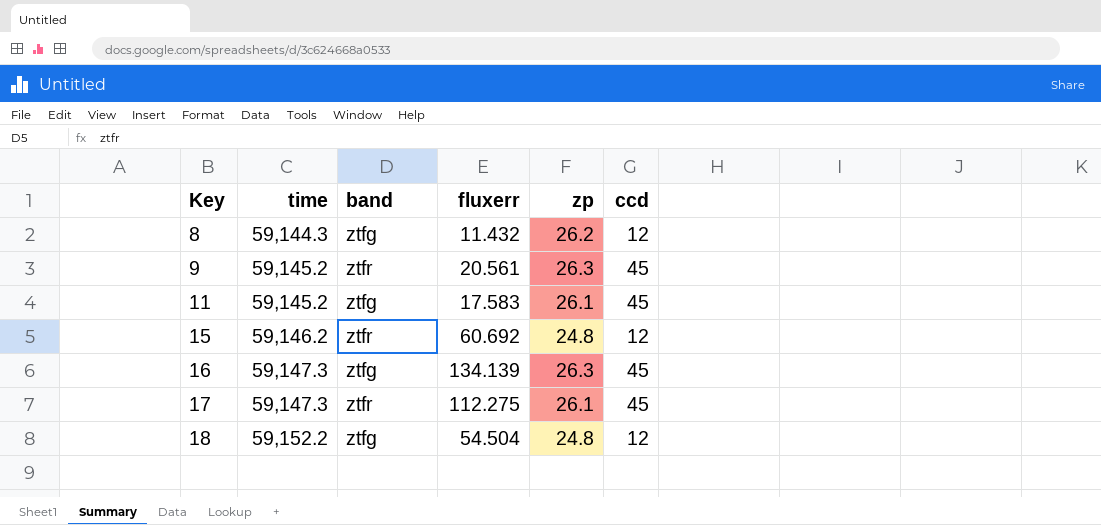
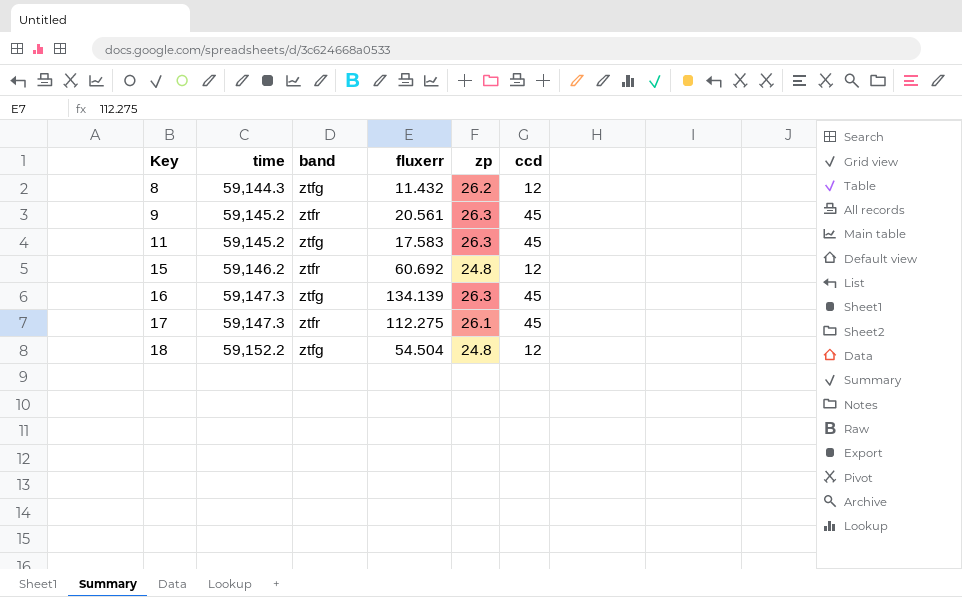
11 | zp: 26.1 -> 26.3

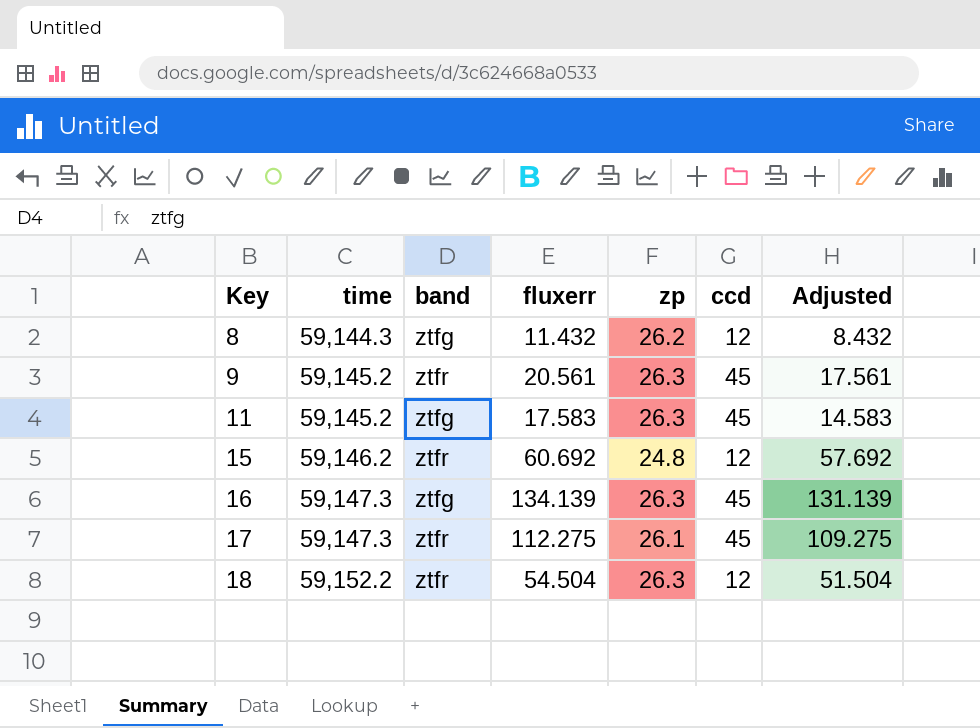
column Adjusted | formula: none -> [fluxerr] - 3
18 | band: ztfg -> ztfr
18 | zp: 24.8 -> 26.3

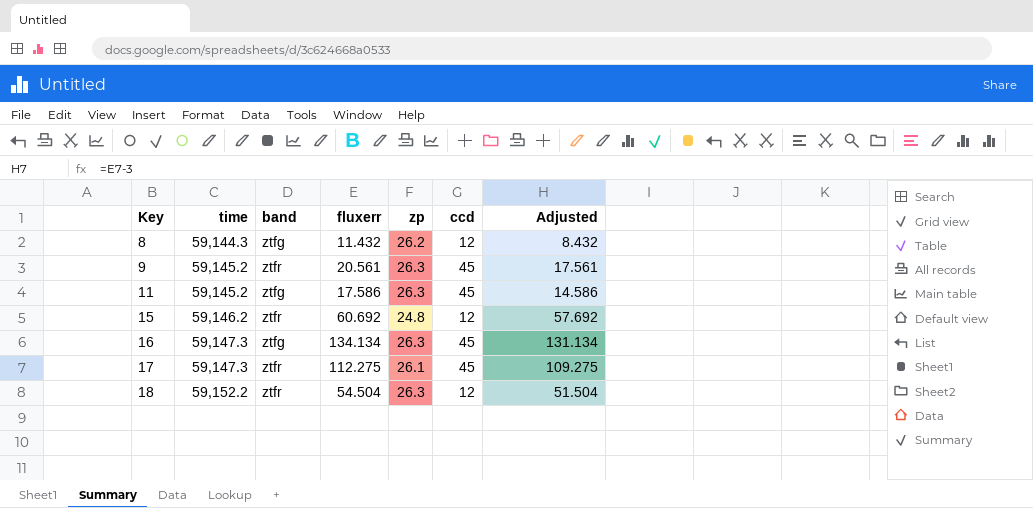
11 | fluxerr: 17.583 -> 17.586
11 | Adjusted: 14.583 -> 14.586
16 | fluxerr: 134.139 -> 134.134
16 | Adjusted: 131.139 -> 131.134

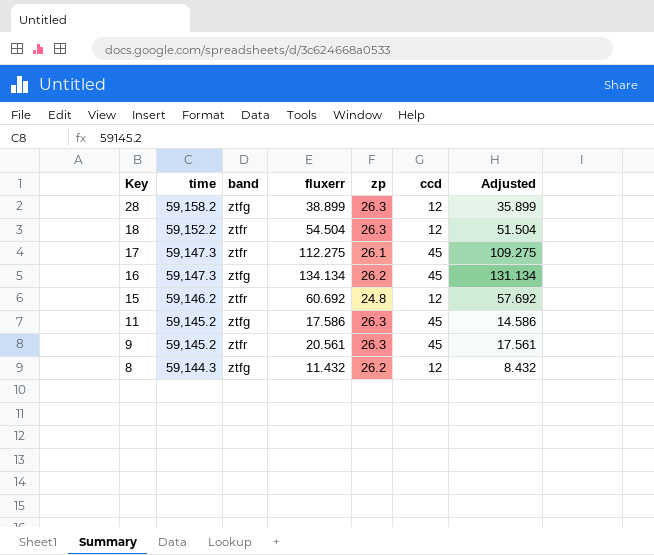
row order: Key ascending -> Key descending
row 28: none -> 59,158.2 | ztfg | 38.899 | 26.3 | 12 | 35.899
16 | zp: 26.3 -> 26.2

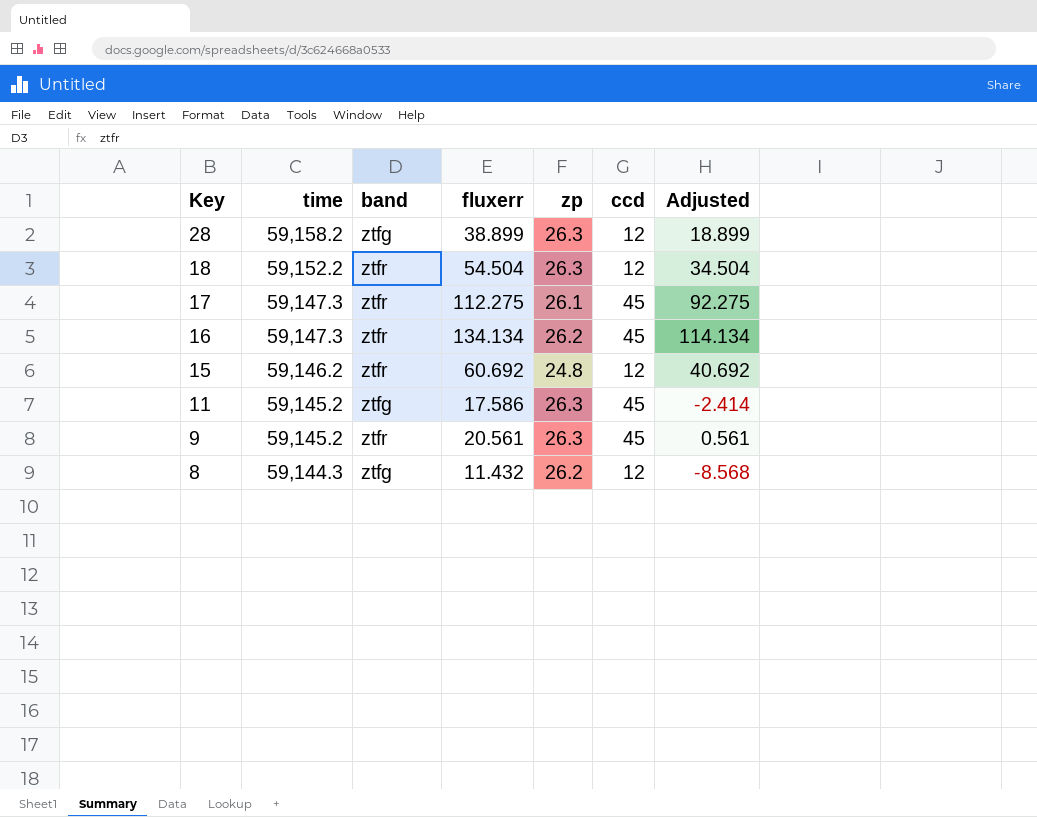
column Adjusted | formula: [fluxerr] - 3 -> [fluxerr] - 20
16 | band: ztfg -> ztfr

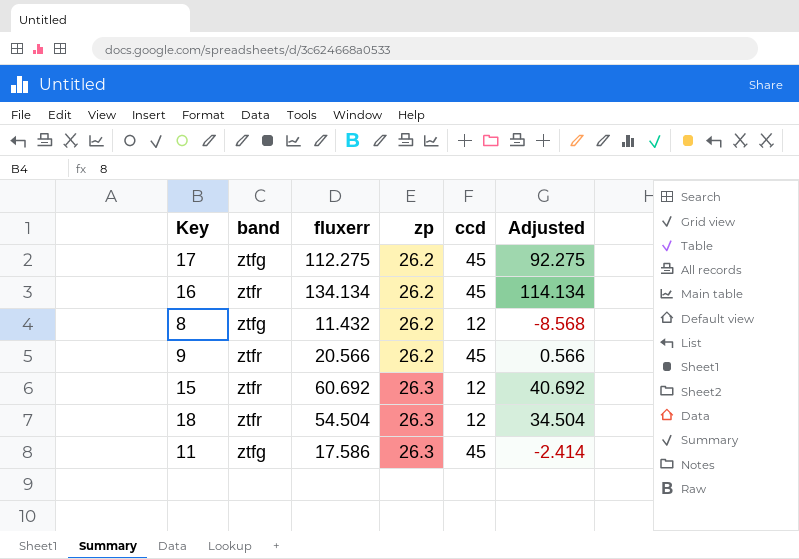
row order: Key descending -> zp ascending
column time | position: 2 -> none
row 28: 59,158.2 | ztfg | 38.899 | 26.3 | 12 | 18.899 -> none
17 | band: ztfr -> ztfg
17 | zp: 26.1 -> 26.2
9 | fluxerr: 20.561 -> 20.566
9 | zp: 26.3 -> 26.2
9 | Adjusted: 0.561 -> 0.566
15 | zp: 24.8 -> 26.3

